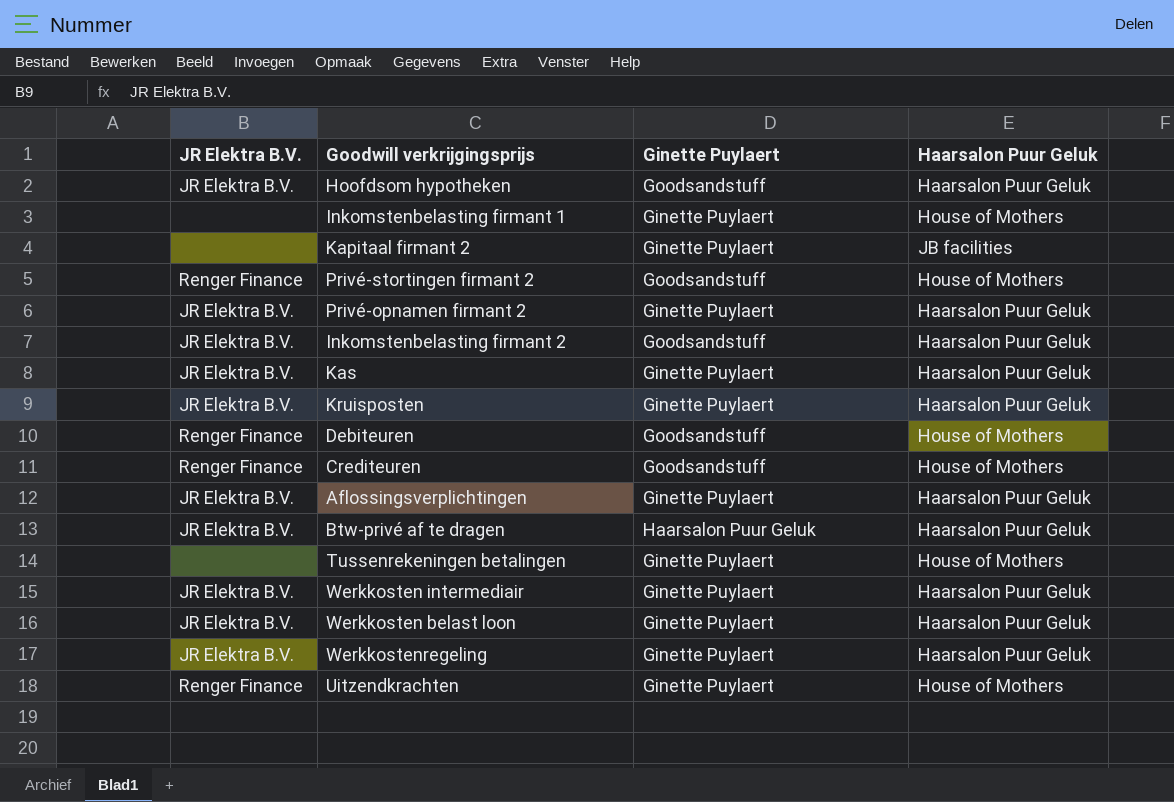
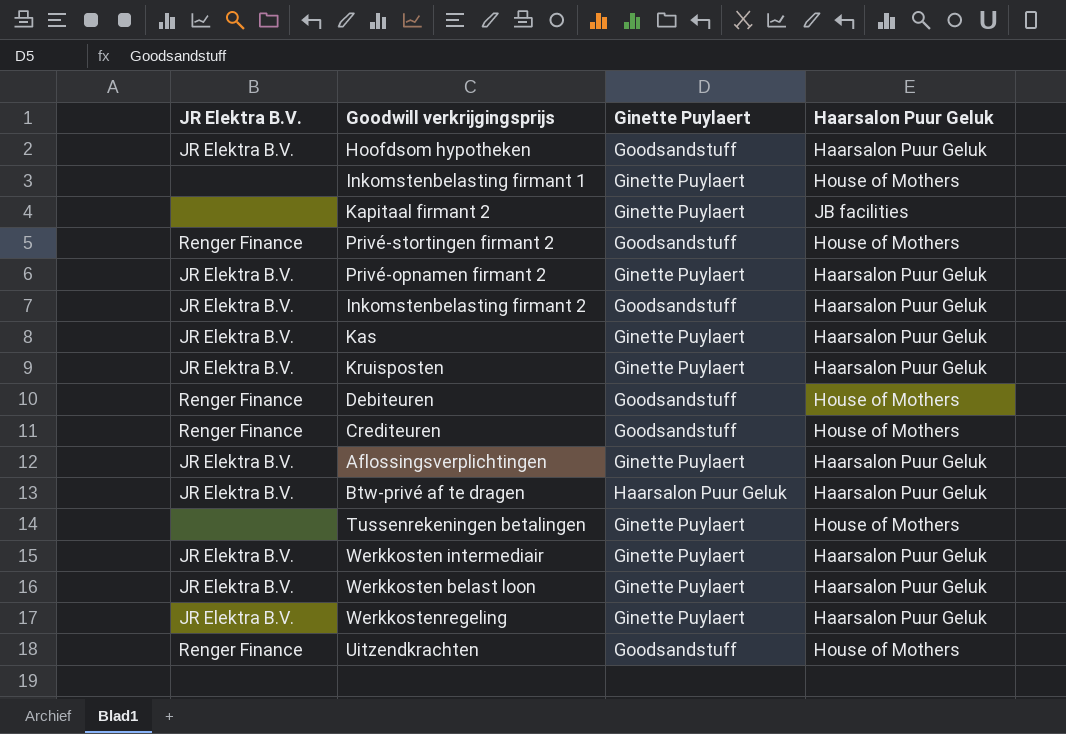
Uitzendkrachten | Ginette Puylaert: Ginette Puylaert -> Goodsandstuff

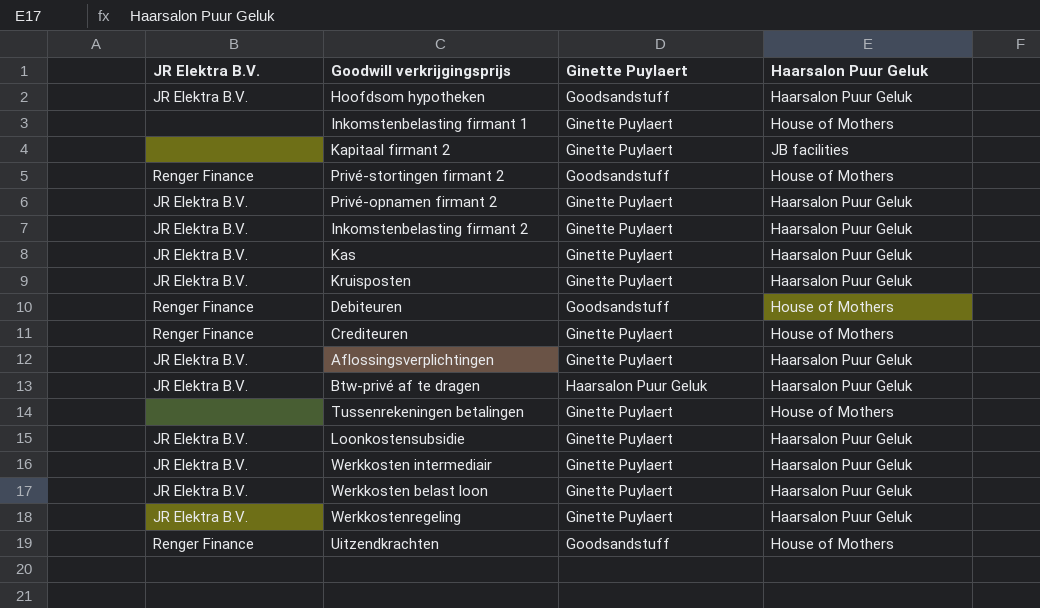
Inkomstenbelasting firmant 2 | Ginette Puylaert: Goodsandstuff -> Ginette Puylaert
Crediteuren | Ginette Puylaert: Goodsandstuff -> Ginette Puylaert
row Loonkostensubsidie: none -> JR Elektra B.V. | Ginette Puylaert | Haarsalon Puur Geluk

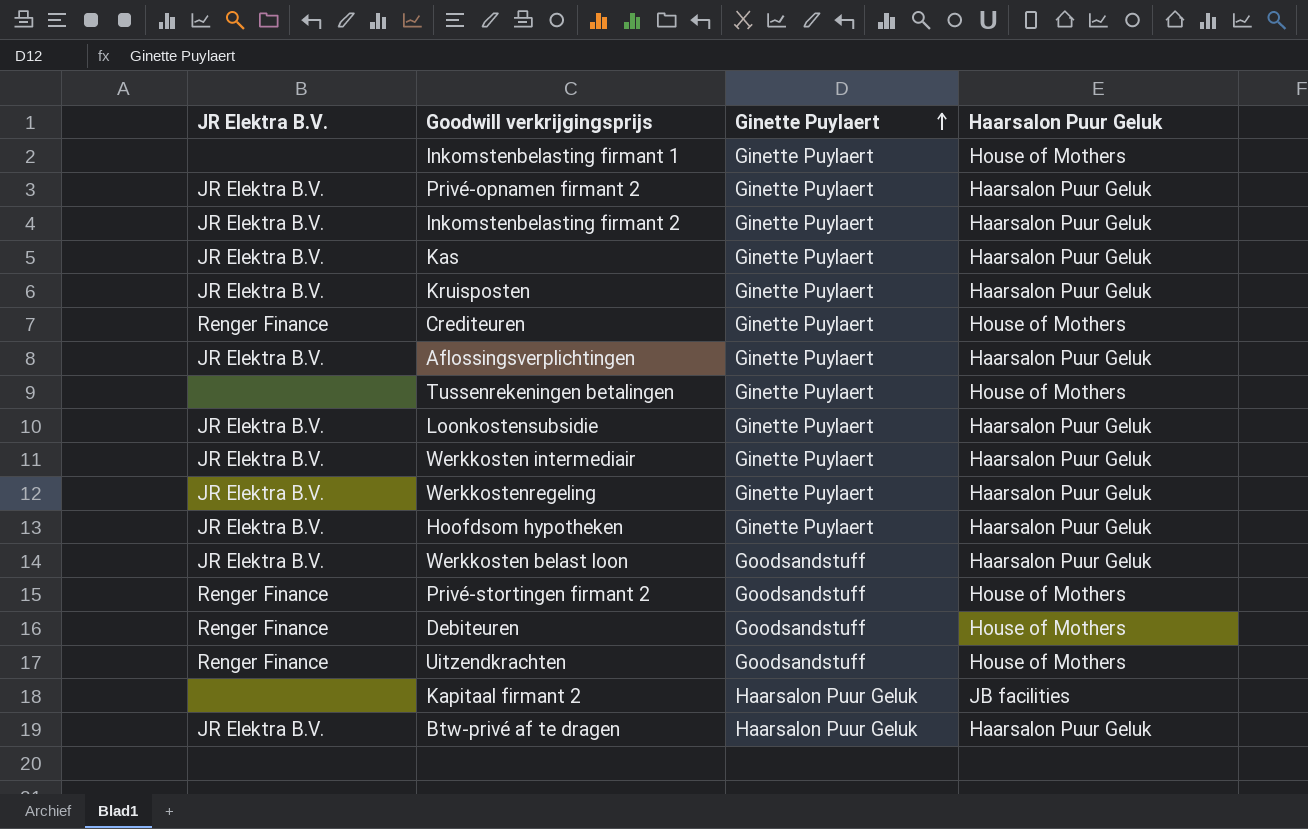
row order: none -> Ginette Puylaert ascending
Hoofdsom hypotheken | Ginette Puylaert: Goodsandstuff -> Ginette Puylaert
Werkkosten belast loon | Ginette Puylaert: Ginette Puylaert -> Goodsandstuff
Kapitaal firmant 2 | Ginette Puylaert: Ginette Puylaert -> Haarsalon Puur Geluk

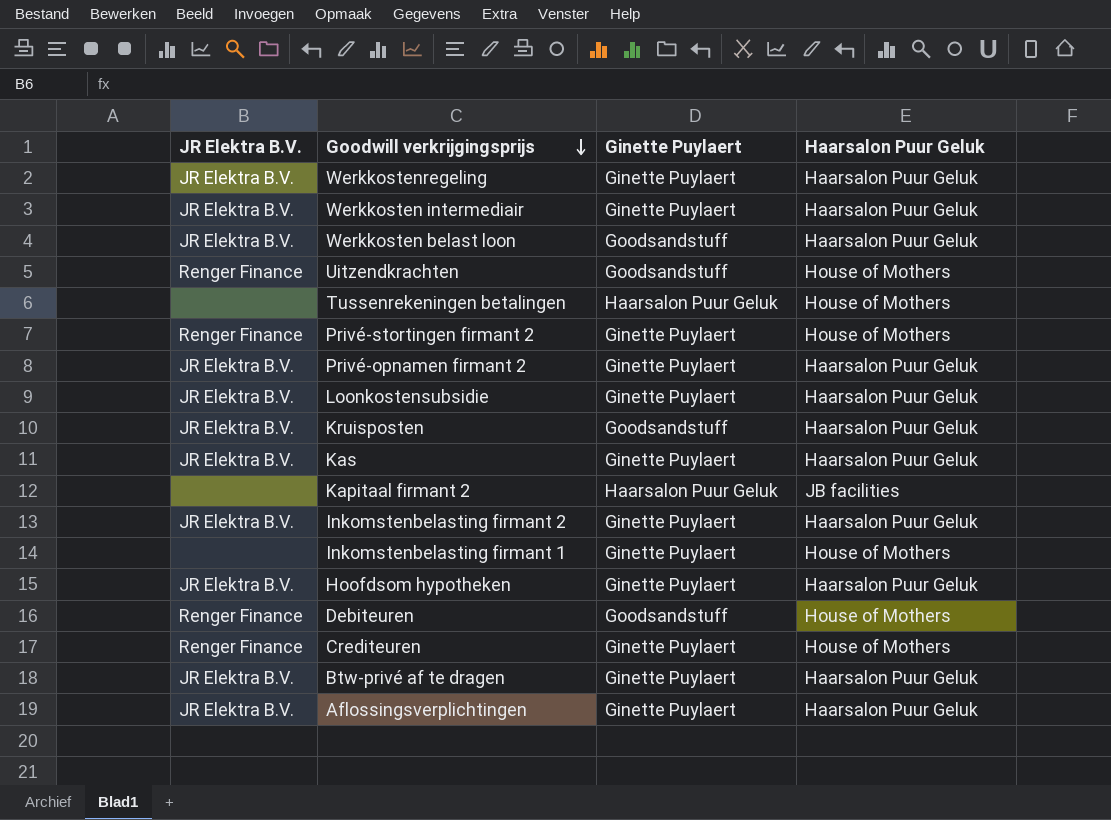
row order: Ginette Puylaert ascending -> Goodwill verkrijgingsprijs descending
Tussenrekeningen betalingen | Ginette Puylaert: Ginette Puylaert -> Haarsalon Puur Geluk
Privé-stortingen firmant 2 | Ginette Puylaert: Goodsandstuff -> Ginette Puylaert
Kruisposten | Ginette Puylaert: Ginette Puylaert -> Goodsandstuff
Btw-privé af te dragen | Ginette Puylaert: Haarsalon Puur Geluk -> Ginette Puylaert

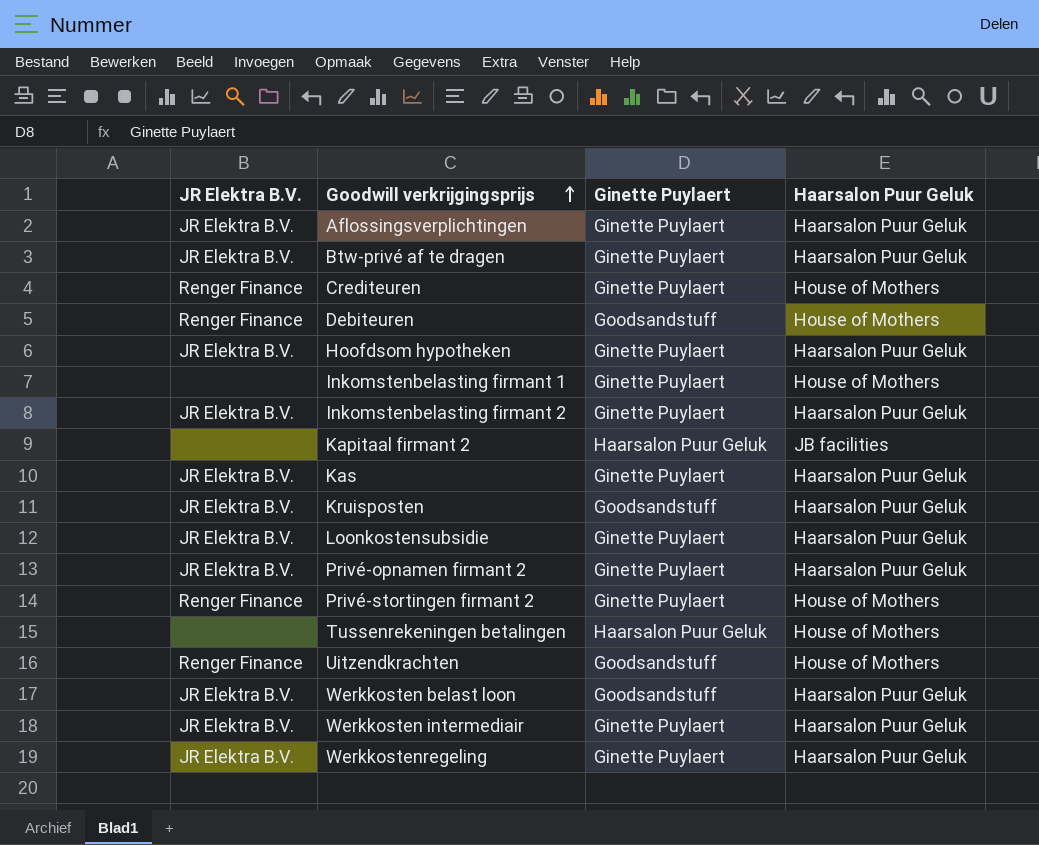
row order: Goodwill verkrijgingsprijs descending -> Goodwill verkrijgingsprijs ascending

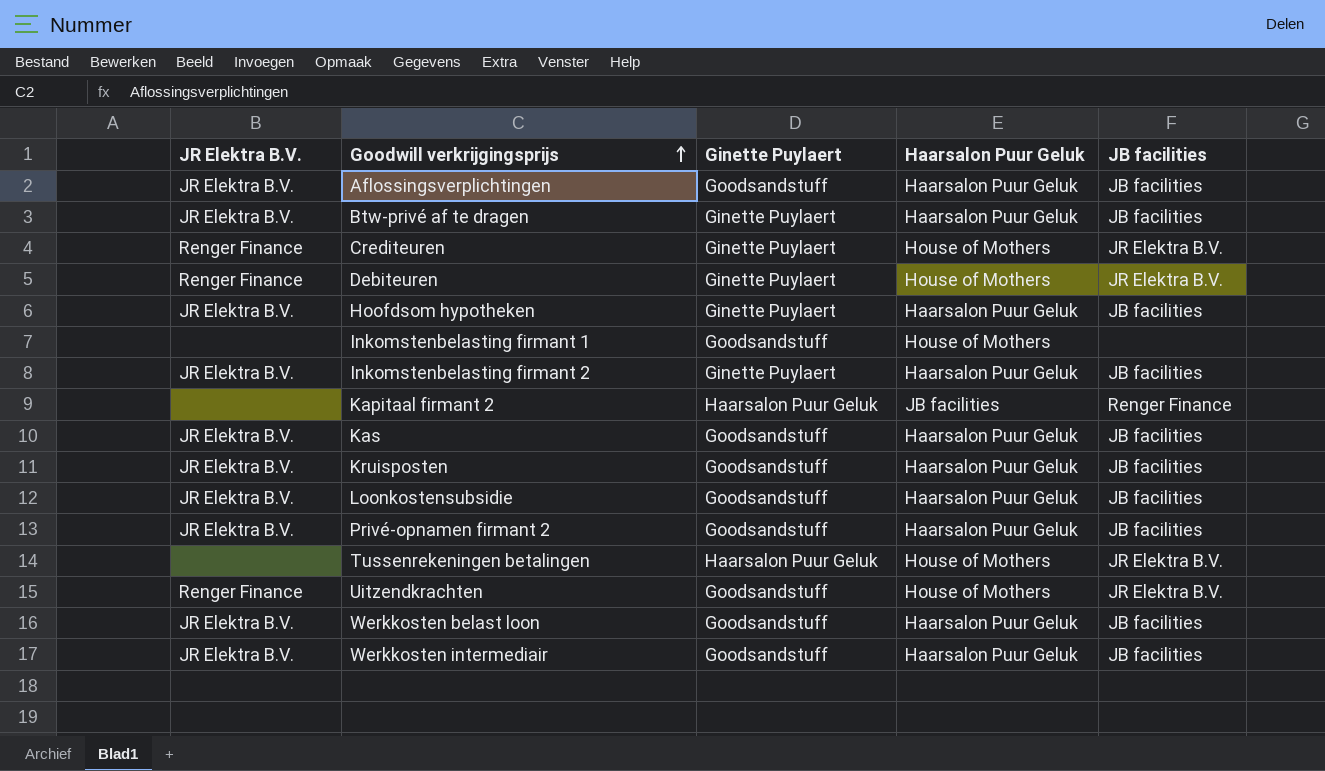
column JB facilities | position: none -> 5
row Privé-stortingen firmant 2: Renger Finance | Ginette Puylaert | House of Mothers -> none
row Werkkostenregeling: JR Elektra B.V. | Ginette Puylaert | Haarsalon Puur Geluk -> none
Aflossingsverplichtingen | Ginette Puylaert: Ginette Puylaert -> Goodsandstuff
Debiteuren | Ginette Puylaert: Goodsandstuff -> Ginette Puylaert
Inkomstenbelasting firmant 1 | Ginette Puylaert: Ginette Puylaert -> Goodsandstuff
Kas | Ginette Puylaert: Ginette Puylaert -> Goodsandstuff
Loonkostensubsidie | Ginette Puylaert: Ginette Puylaert -> Goodsandstuff
Privé-opnamen firmant 2 | Ginette Puylaert: Ginette Puylaert -> Goodsandstuff
Werkkosten intermediair | Ginette Puylaert: Ginette Puylaert -> Goodsandstuff

